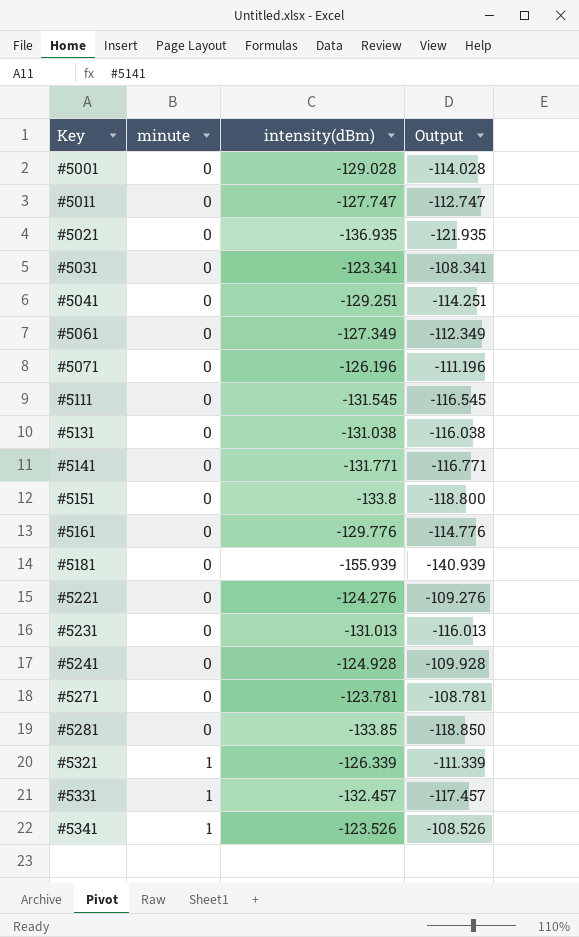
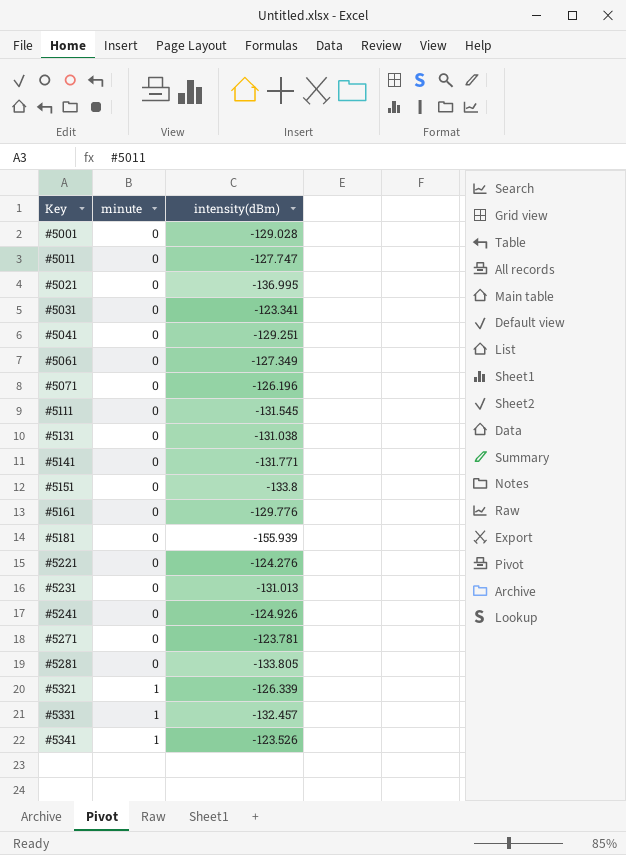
column Output | formula: [intensity(dBm)] + 15 -> none
#5021 | intensity(dBm): -136.935 -> -136.995
#5241 | intensity(dBm): -124.928 -> -124.926
#5281 | intensity(dBm): -133.85 -> -133.805

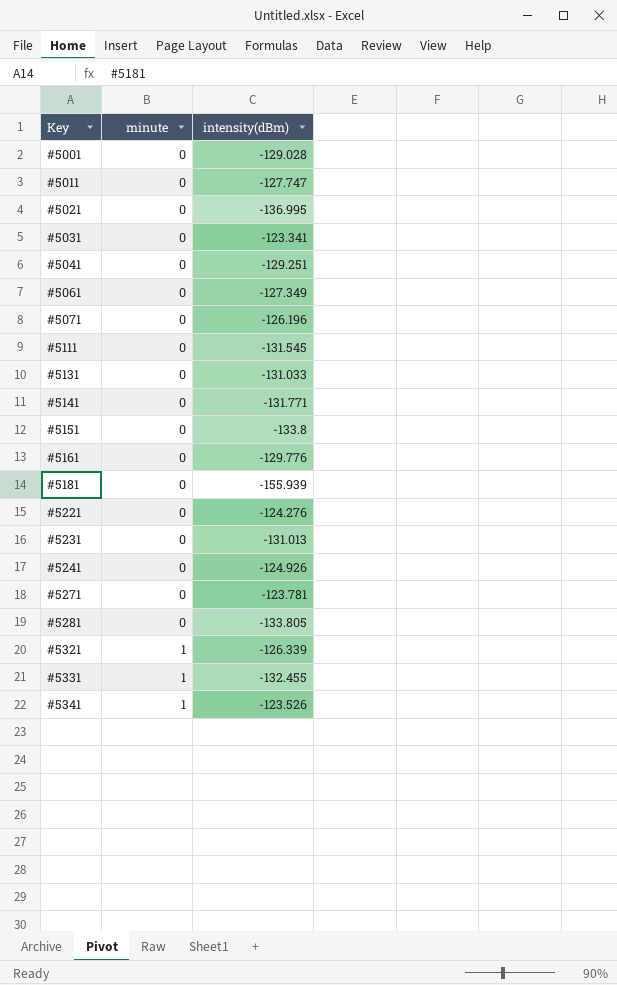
#5131 | intensity(dBm): -131.038 -> -131.033
#5331 | intensity(dBm): -132.457 -> -132.455

